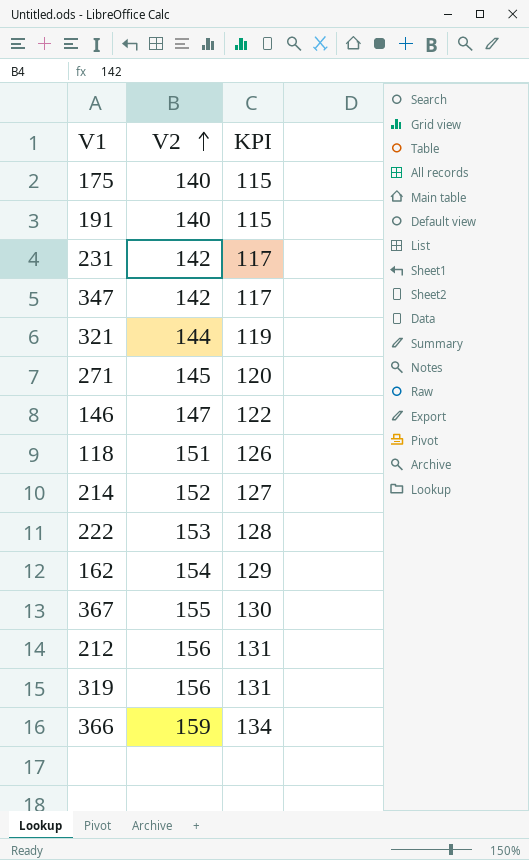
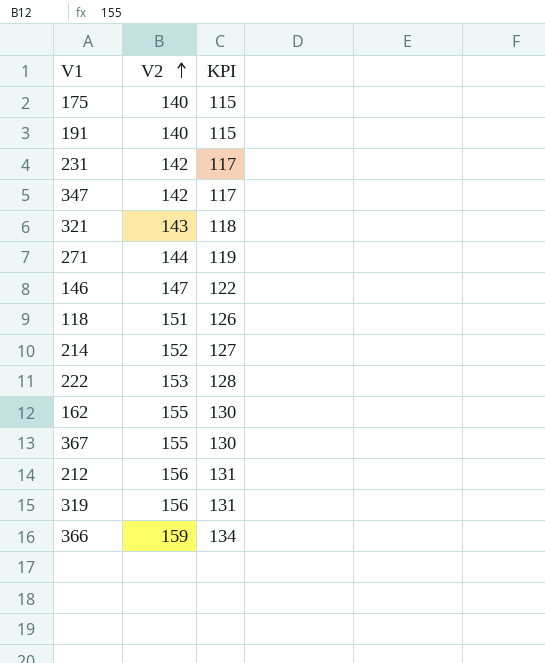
321 | V2: 144 -> 143
321 | KPI: 119 -> 118
271 | V2: 145 -> 144
271 | KPI: 120 -> 119
162 | V2: 154 -> 155
162 | KPI: 129 -> 130

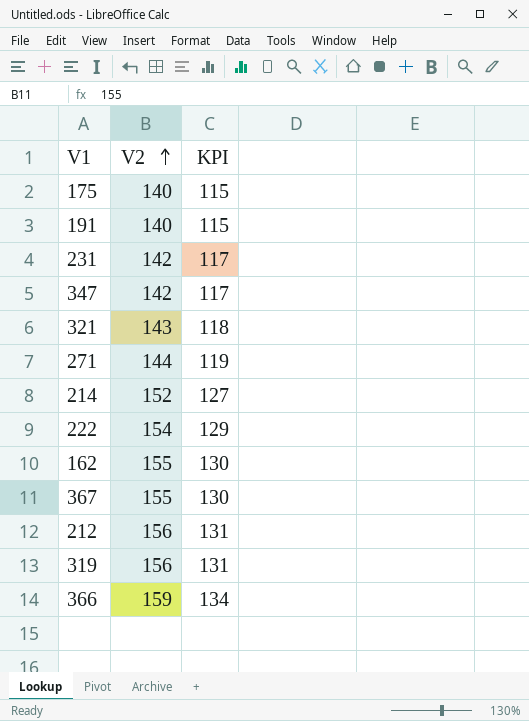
row 146: 147 | 122 -> none
row 118: 151 | 126 -> none
222 | V2: 153 -> 154
222 | KPI: 128 -> 129

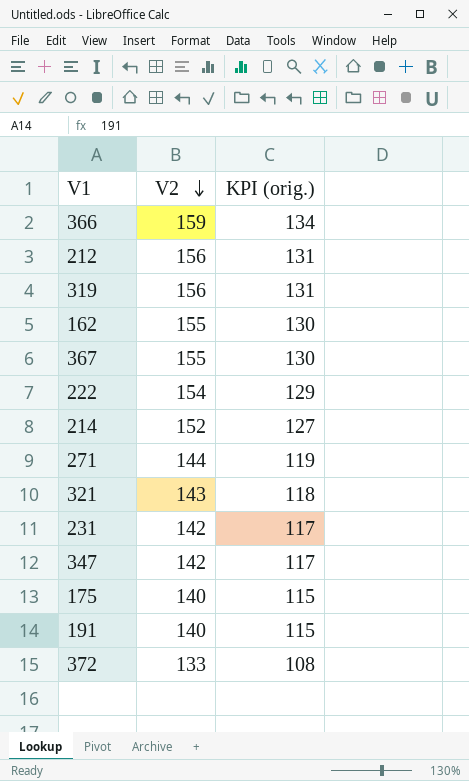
row order: V2 ascending -> V2 descending
column name: KPI -> KPI (orig.)
row 372: none -> 133 | 108

